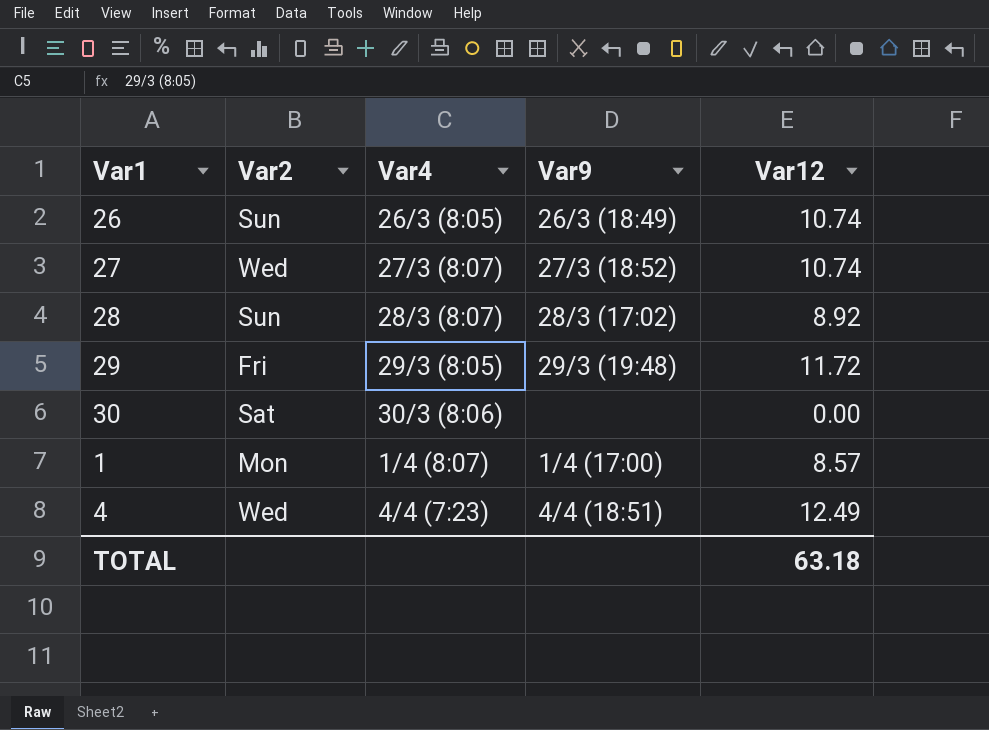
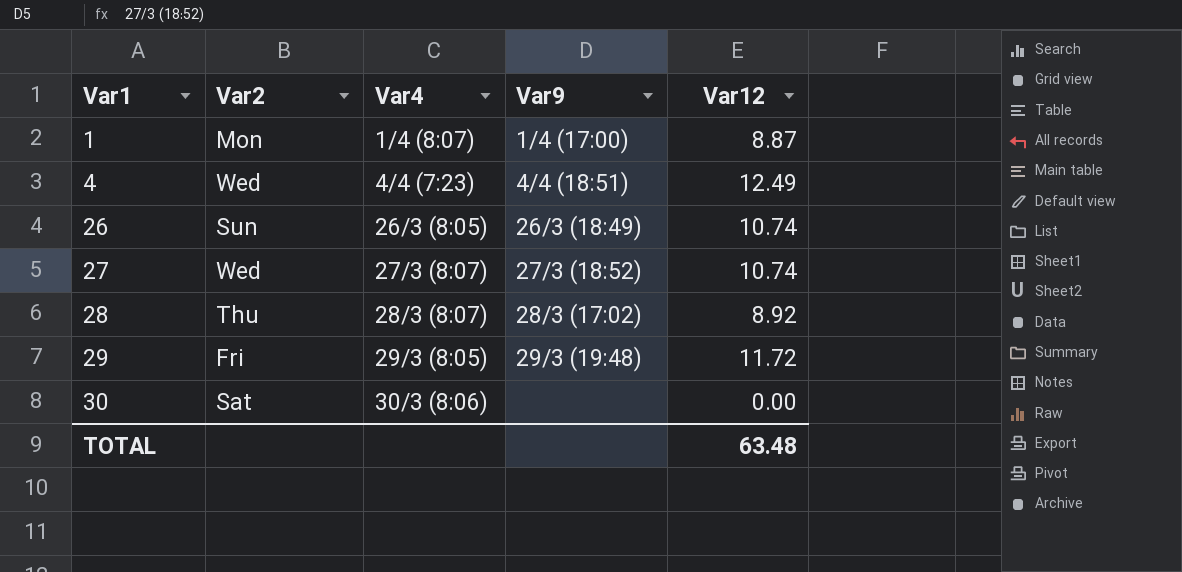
row order: none -> Var1 ascending
1 | Var12: 8.57 -> 8.87
28 | Var2: Sun -> Thu
TOTAL | Var12: 63.18 -> 63.48

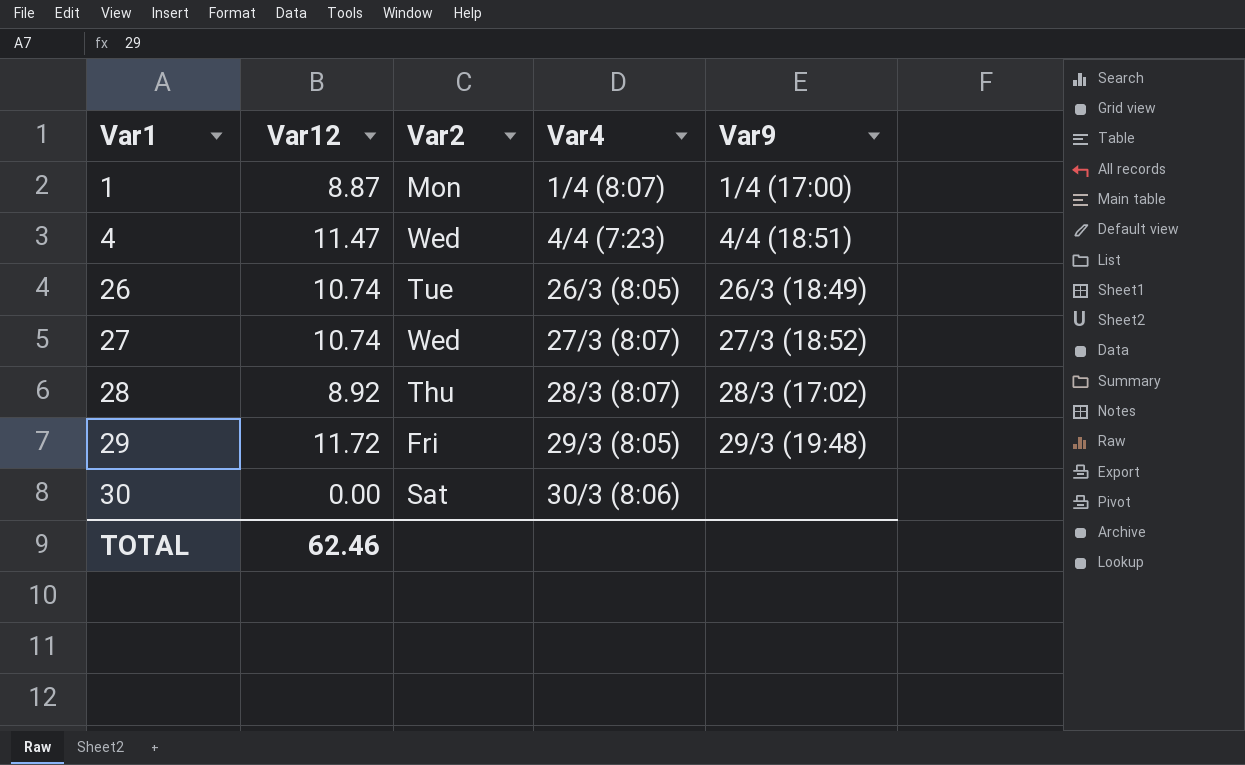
column Var12 | position: 5 -> 2
4 | Var12: 12.49 -> 11.47
26 | Var2: Sun -> Tue
TOTAL | Var12: 63.48 -> 62.46

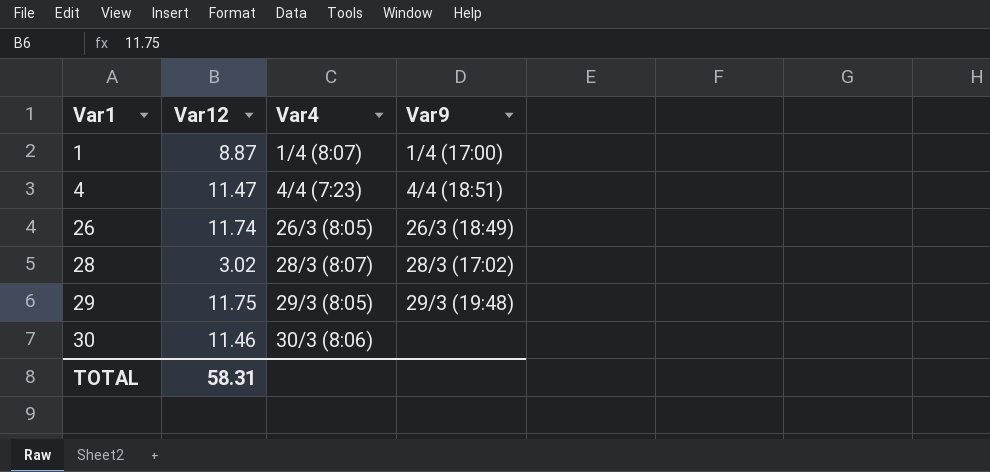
column Var2 | position: 3 -> none
row 27: 10.74 | Wed | 27/3 (8:07) | 27/3 (18:52) -> none
26 | Var12: 10.74 -> 11.74
28 | Var12: 8.92 -> 3.02
29 | Var12: 11.72 -> 11.75
30 | Var12: 0.00 -> 11.46
TOTAL | Var12: 62.46 -> 58.31

